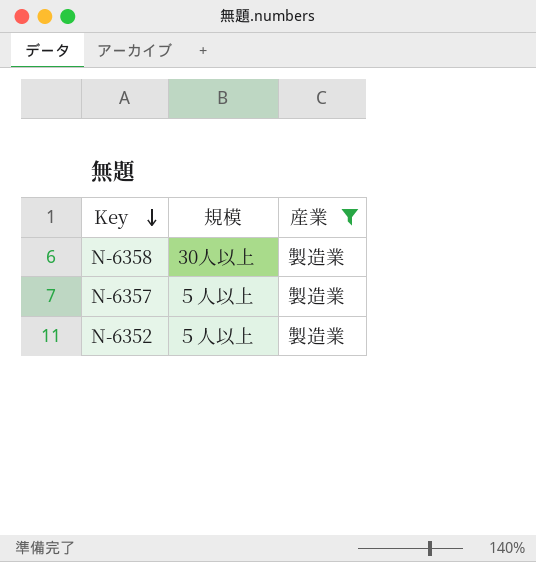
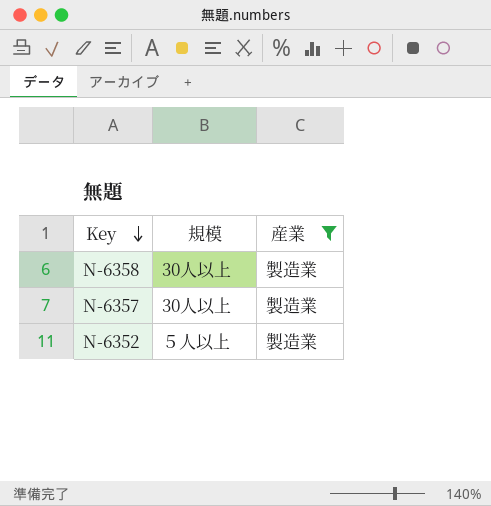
N-6357 | 規模: ５人以上 -> 30人以上

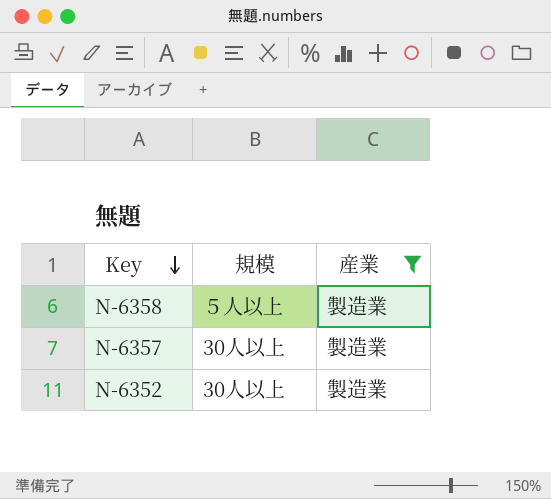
N-6358 | 規模: 30人以上 -> ５人以上
N-6352 | 規模: ５人以上 -> 30人以上

